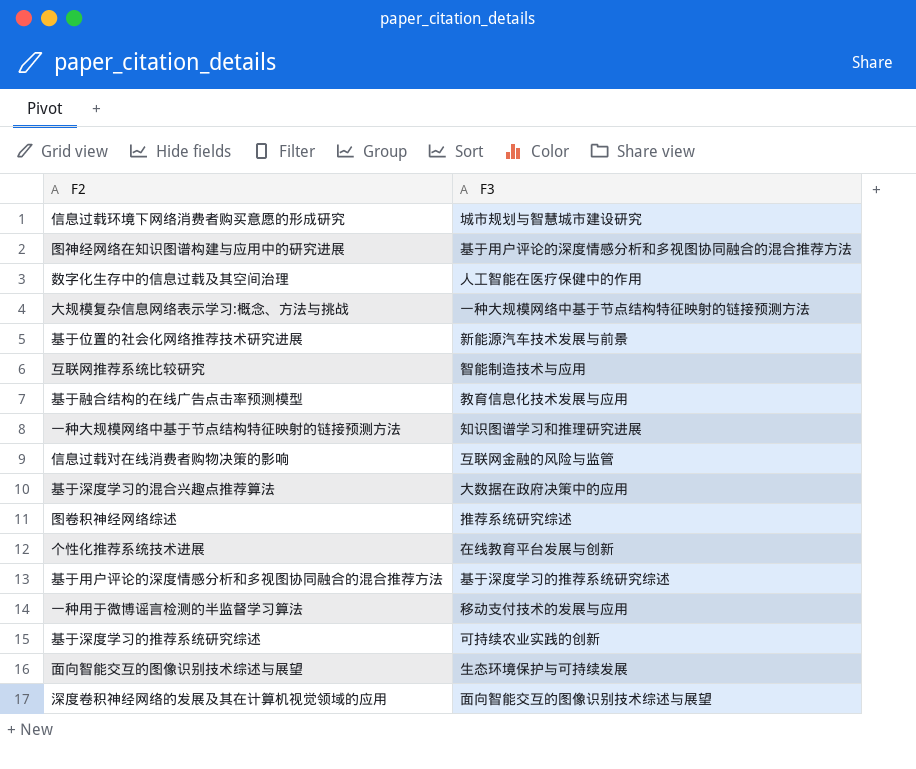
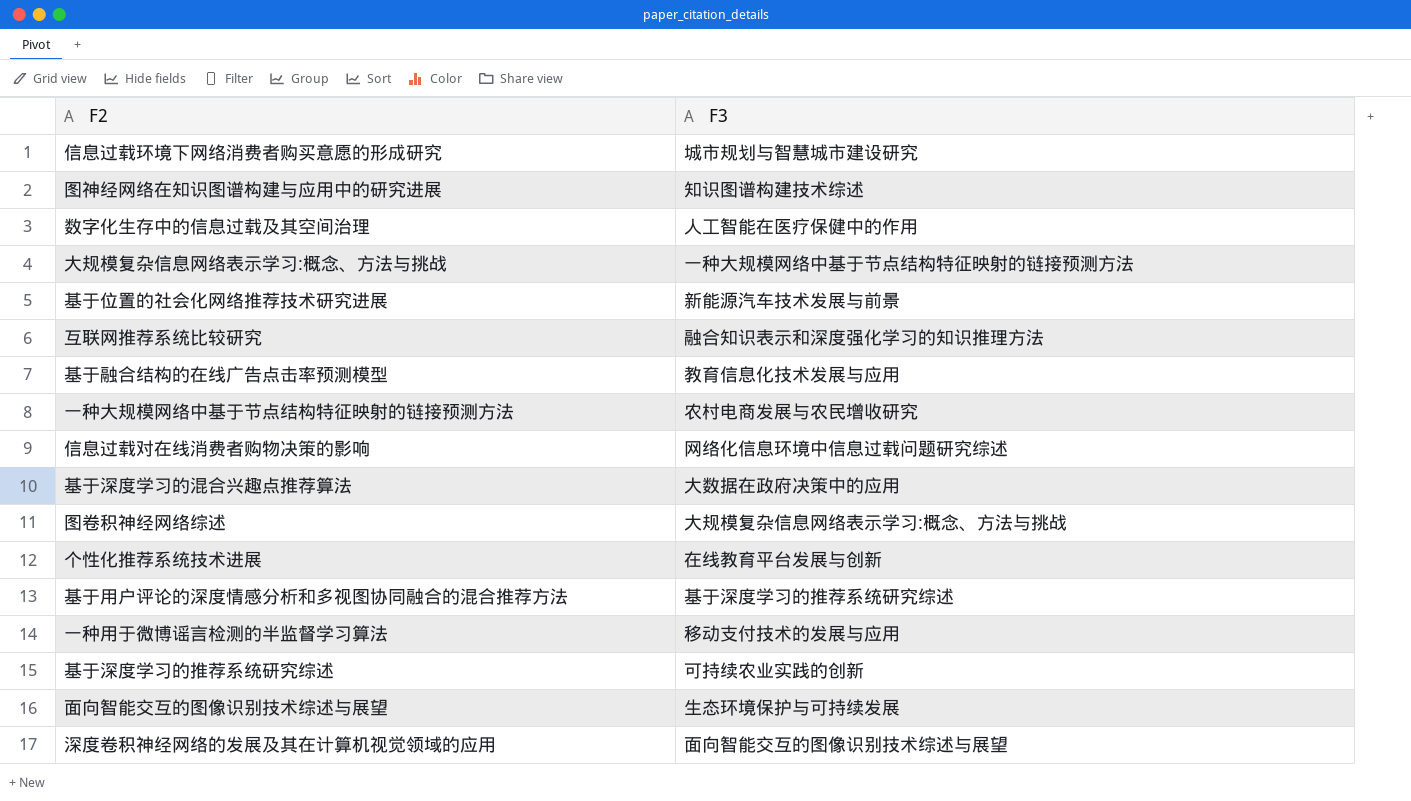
图神经网络在知识图谱构建与应用中的研究进展 | F3: 基于用户评论的深度情感分析和多视图协同融合的混合推荐方法 -> 知识图谱构建技术综述
互联网推荐系统比较研究 | F3: 智能制造技术与应用 -> 融合知识表示和深度强化学习的知识推理方法
一种大规模网络中基于节点结构特征映射的链接预测方法 | F3: 知识图谱学习和推理研究进展 -> 农村电商发展与农民增收研究
信息过载对在线消费者购物决策的影响 | F3: 互联网金融的风险与监管 -> 网络化信息环境中信息过载问题研究综述
图卷积神经网络综述 | F3: 推荐系统研究综述 -> 大规模复杂信息网络表示学习:概念、方法与挑战

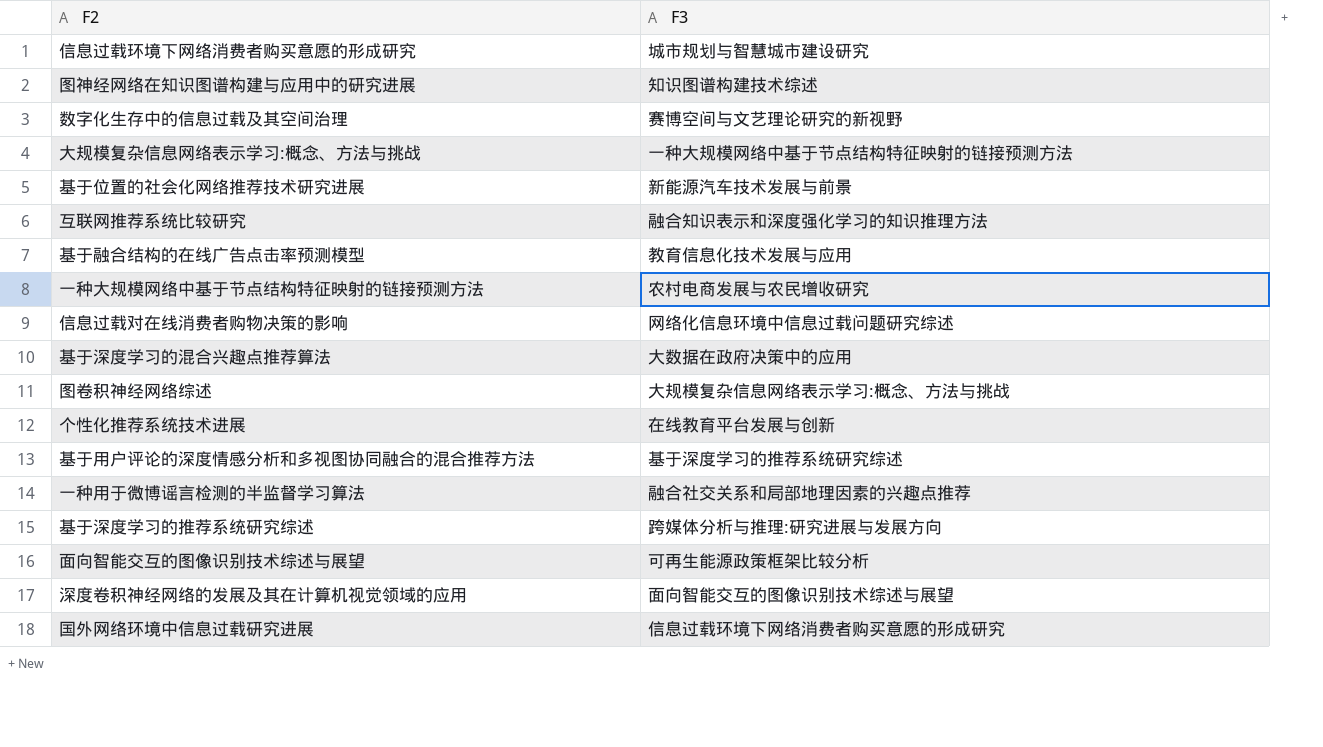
数字化生存中的信息过载及其空间治理 | F3: 人工智能在医疗保健中的作用 -> 赛博空间与文艺理论研究的新视野
一种用于微博谣言检测的半监督学习算法 | F3: 移动支付技术的发展与应用 -> 融合社交关系和局部地理因素的兴趣点推荐
基于深度学习的推荐系统研究综述 | F3: 可持续农业实践的创新 -> 跨媒体分析与推理:研究进展与发展方向
面向智能交互的图像识别技术综述与展望 | F3: 生态环境保护与可持续发展 -> 可再生能源政策框架比较分析
row 国外网络环境中信息过载研究进展: none -> 信息过载环境下网络消费者购买意愿的形成研究

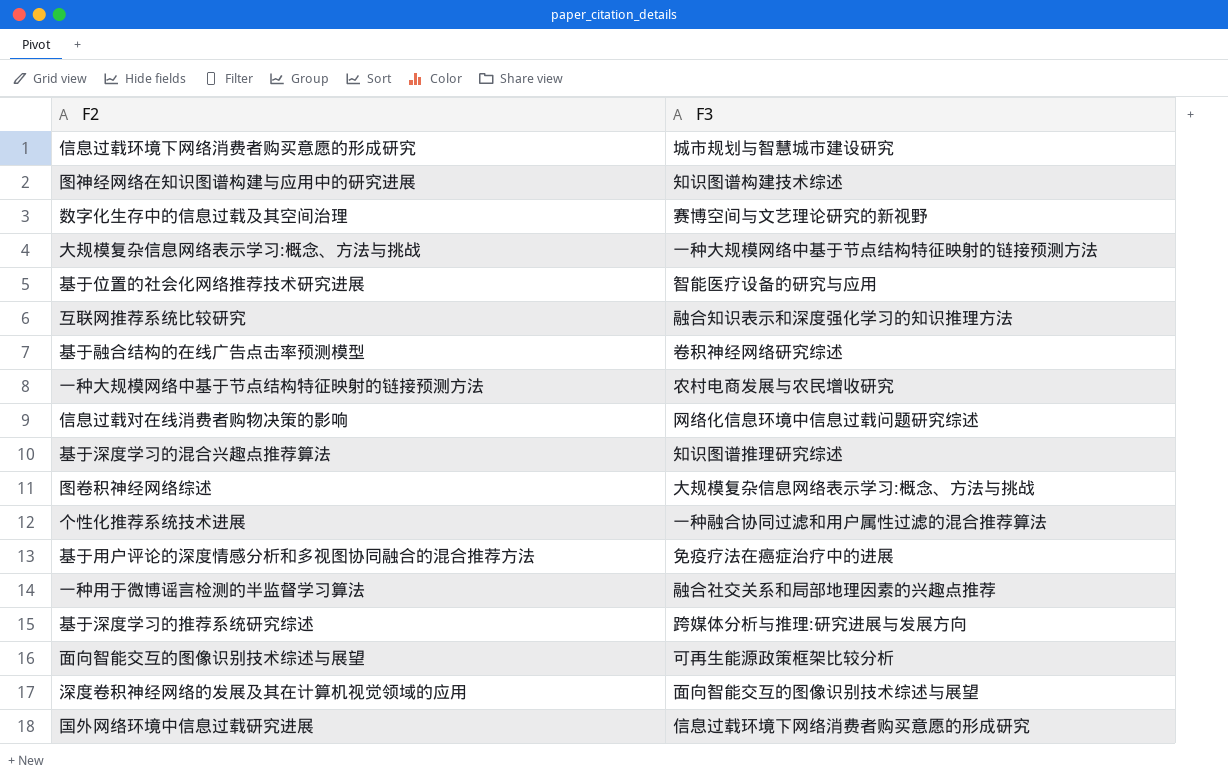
基于位置的社会化网络推荐技术研究进展 | F3: 新能源汽车技术发展与前景 -> 智能医疗设备的研究与应用
基于融合结构的在线广告点击率预测模型 | F3: 教育信息化技术发展与应用 -> 卷积神经网络研究综述
基于深度学习的混合兴趣点推荐算法 | F3: 大数据在政府决策中的应用 -> 知识图谱推理研究综述
个性化推荐系统技术进展 | F3: 在线教育平台发展与创新 -> 一种融合协同过滤和用户属性过滤的混合推荐算法
基于用户评论的深度情感分析和多视图协同融合的混合推荐方法 | F3: 基于深度学习的推荐系统研究综述 -> 免疫疗法在癌症治疗中的进展

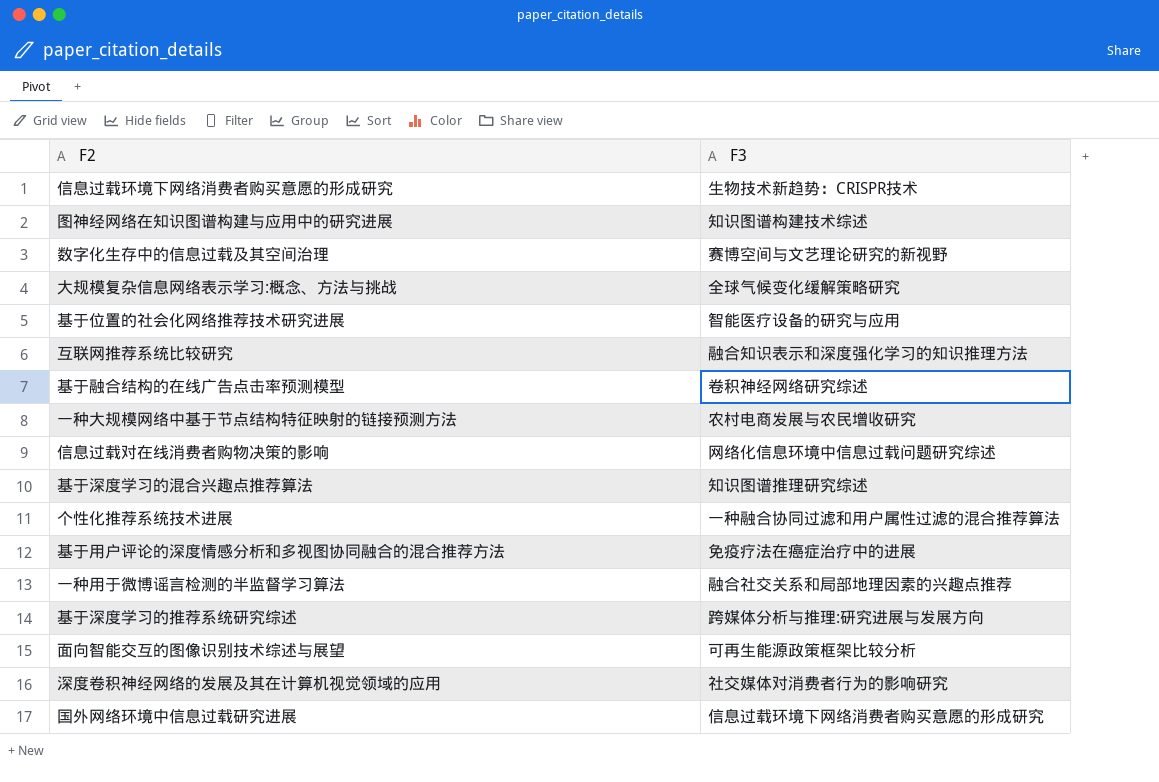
row 图卷积神经网络综述: 大规模复杂信息网络表示学习:概念、方法与挑战 -> none
信息过载环境下网络消费者购买意愿的形成研究 | F3: 城市规划与智慧城市建设研究 -> 生物技术新趋势：CRISPR技术
大规模复杂信息网络表示学习:概念、方法与挑战 | F3: 一种大规模网络中基于节点结构特征映射的链接预测方法 -> 全球气候变化缓解策略研究
深度卷积神经网络的发展及其在计算机视觉领域的应用 | F3: 面向智能交互的图像识别技术综述与展望 -> 社交媒体对消费者行为的影响研究

